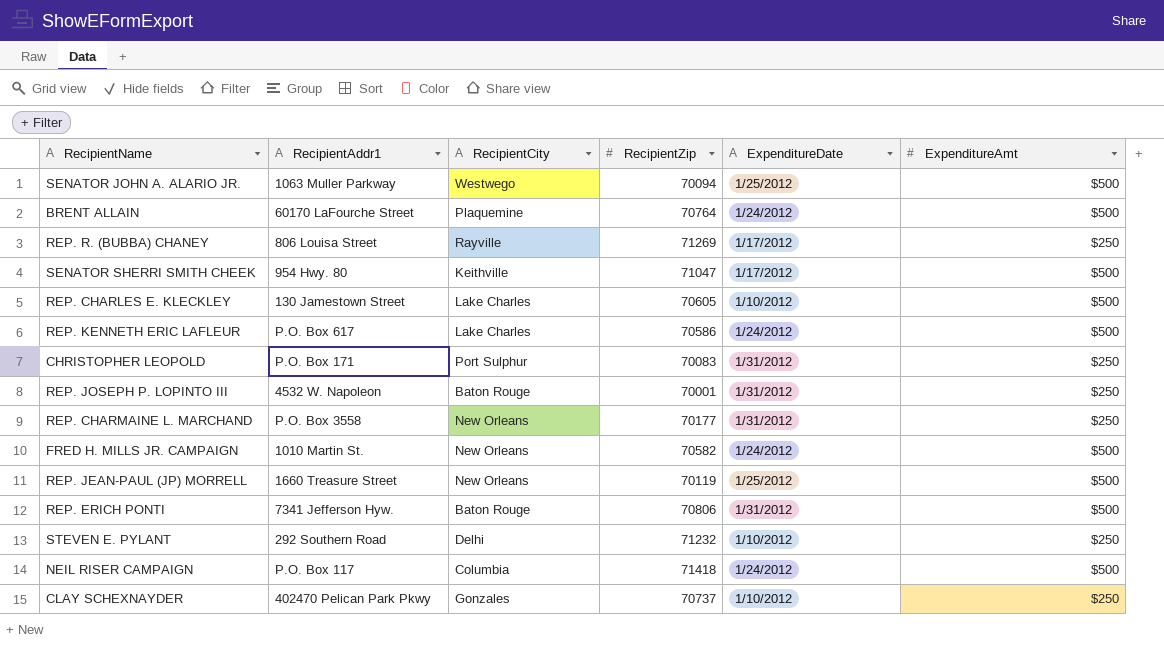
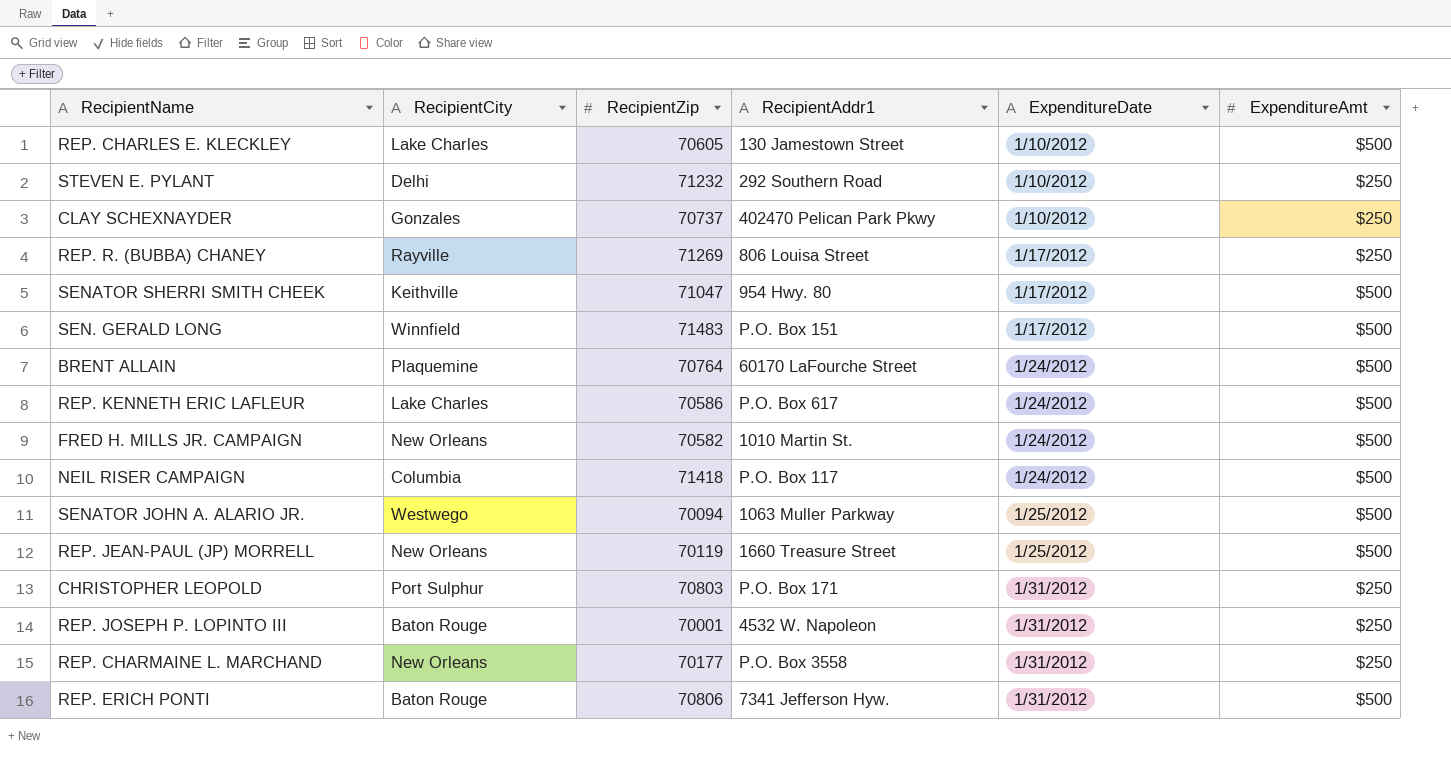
row order: none -> ExpenditureDate ascending
column RecipientAddr1 | position: 2 -> 4
row SEN. GERALD LONG: none -> Winnfield | 71483 | P.O. Box 151 | 1/17/2012 | $500
CHRISTOPHER LEOPOLD | RecipientZip: 70083 -> 70803

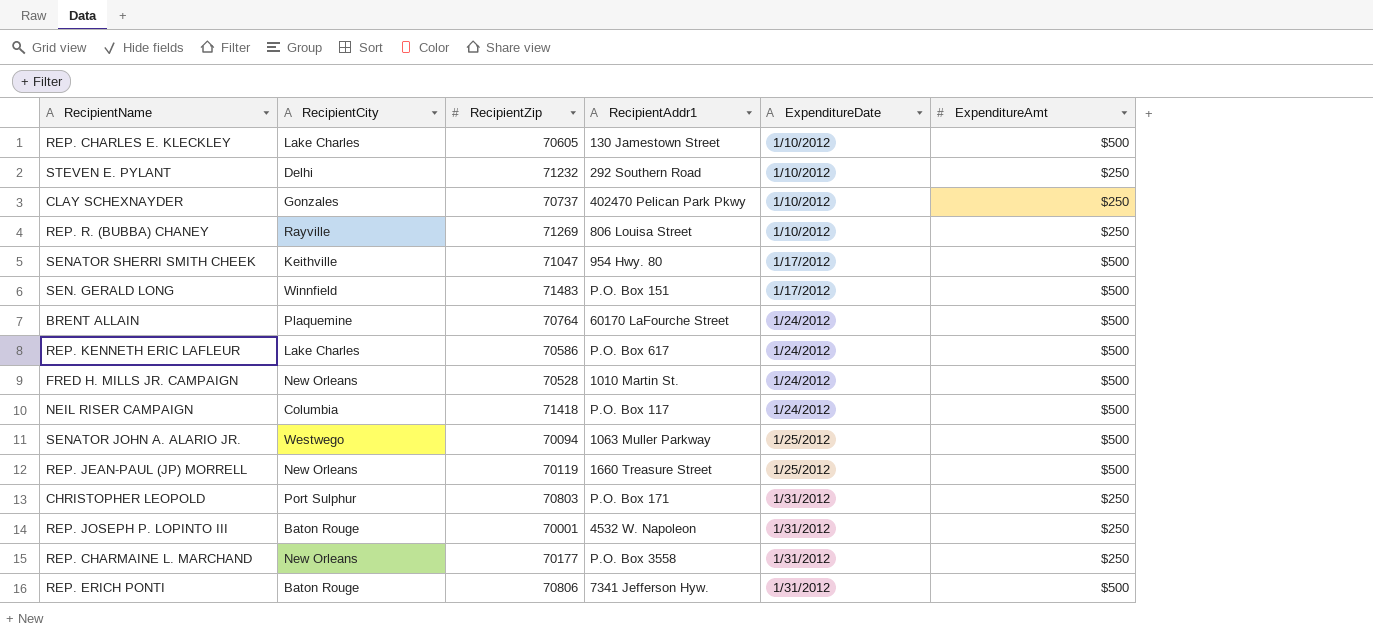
REP. R. (BUBBA) CHANEY | ExpenditureDate: 1/17/2012 -> 1/10/2012
FRED H. MILLS JR. CAMPAIGN | RecipientZip: 70582 -> 70528

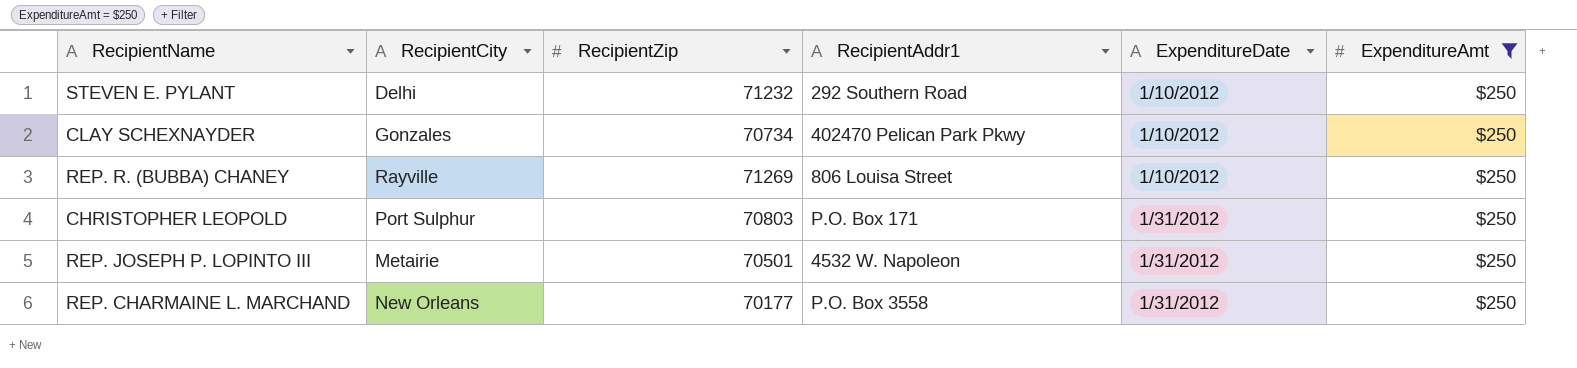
filter: none -> ExpenditureAmt = $250
CLAY SCHEXNAYDER | RecipientZip: 70737 -> 70734
REP. JOSEPH P. LOPINTO III | RecipientCity: Baton Rouge -> Metairie
REP. JOSEPH P. LOPINTO III | RecipientZip: 70001 -> 70501

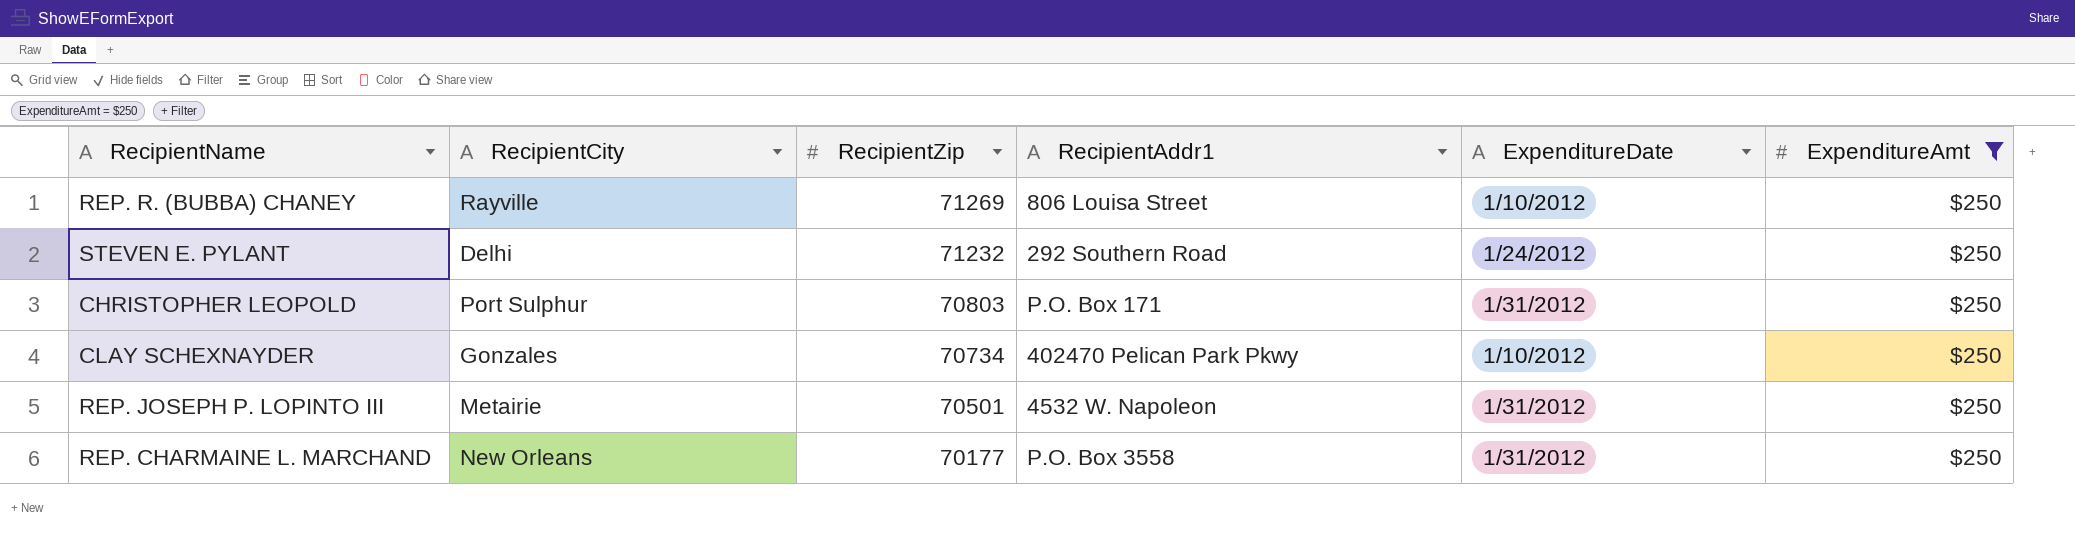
row order: ExpenditureDate ascending -> RecipientZip descending
STEVEN E. PYLANT | ExpenditureDate: 1/10/2012 -> 1/24/2012

